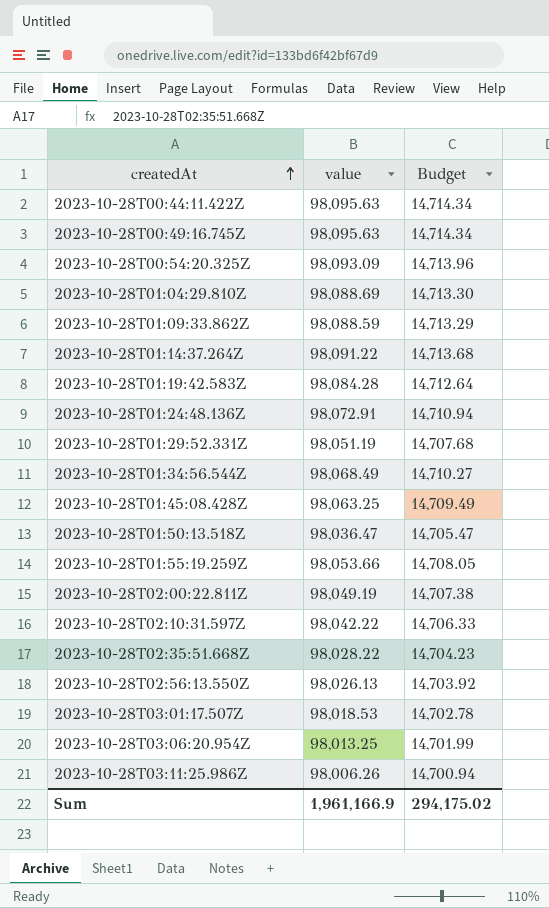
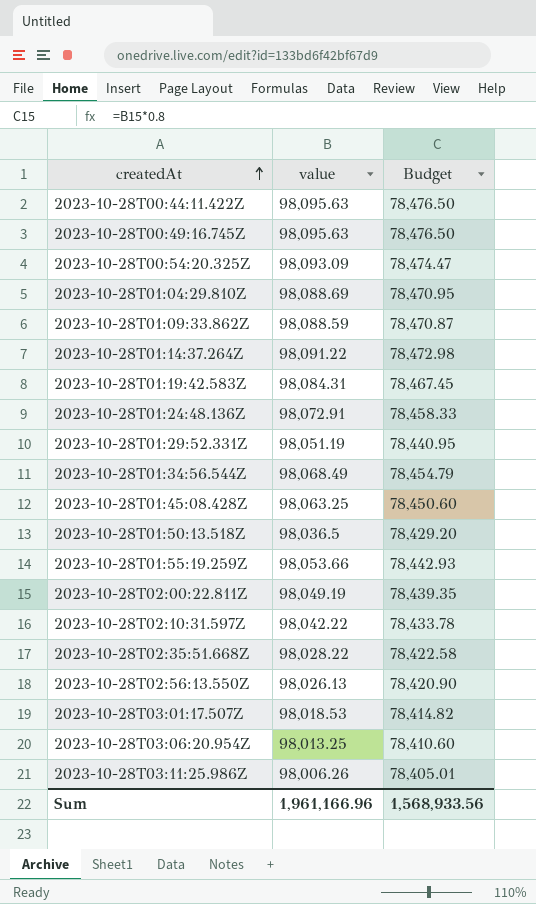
column Budget | formula: [value] * 0.15 -> [value] * 0.8
2023-10-28T01:19:42.583Z | value: 98,084.28 -> 98,084.31
2023-10-28T01:50:13.518Z | value: 98,036.47 -> 98,036.5
Sum | value: 1,961,166.9 -> 1,961,166.96
Sum | Budget: 294,175.02 -> 1,568,933.56

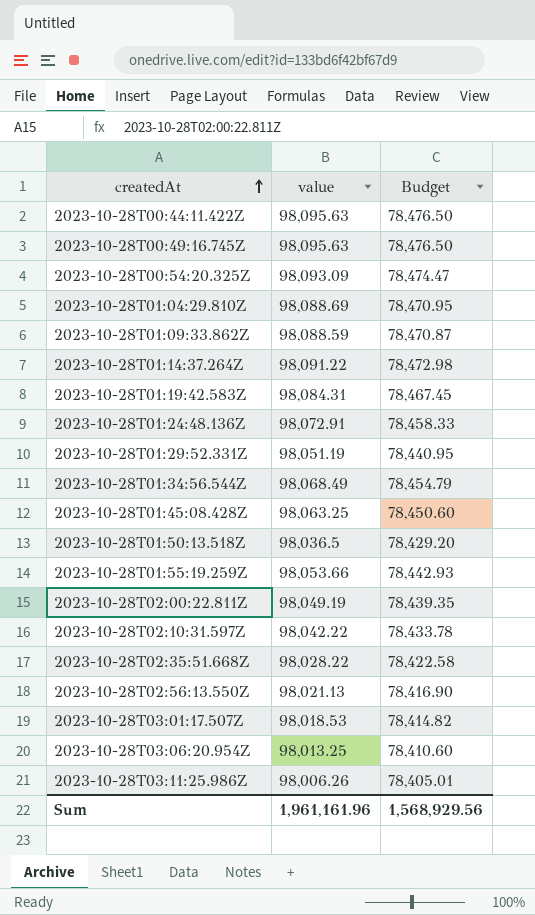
2023-10-28T02:56:13.550Z | value: 98,026.13 -> 98,021.13
2023-10-28T02:56:13.550Z | Budget: 78,420.90 -> 78,416.90
Sum | value: 1,961,166.96 -> 1,961,161.96
Sum | Budget: 1,568,933.56 -> 1,568,929.56

